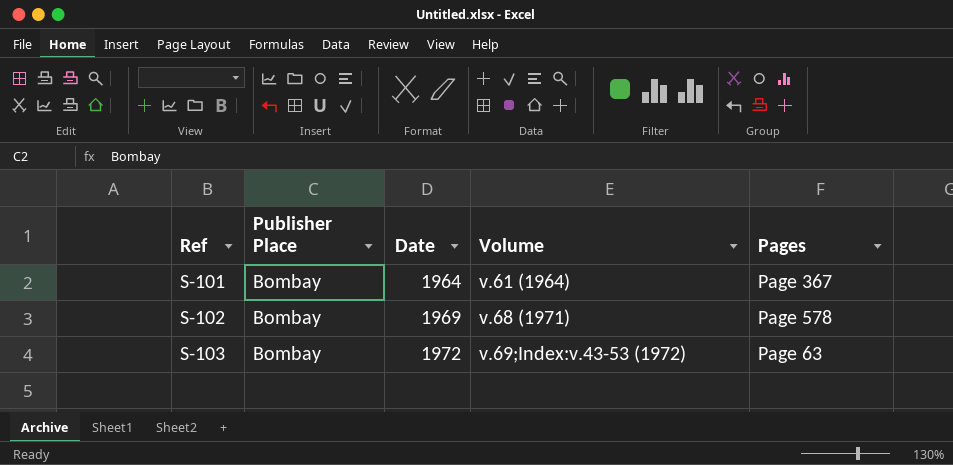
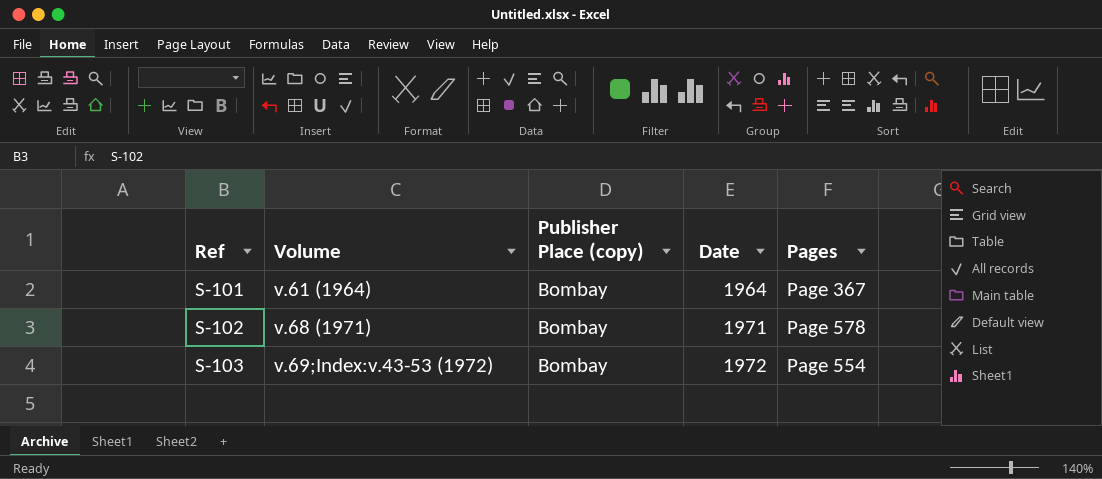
column Volume | position: 4 -> 2
column name: Publisher Place -> Publisher Place (copy)
S-102 | Date: 1969 -> 1971
S-103 | Pages: Page 63 -> Page 554

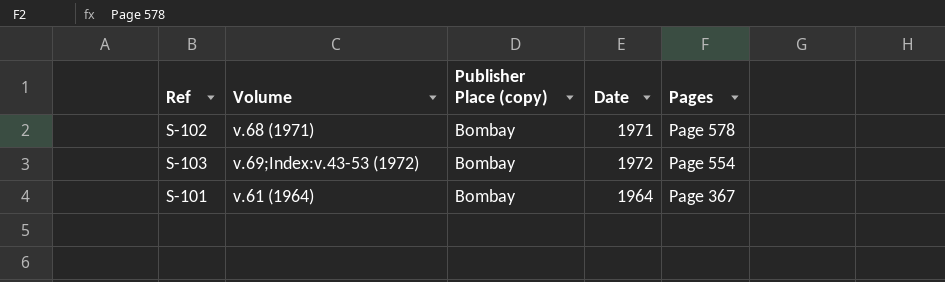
row order: Ref ascending -> Pages descending

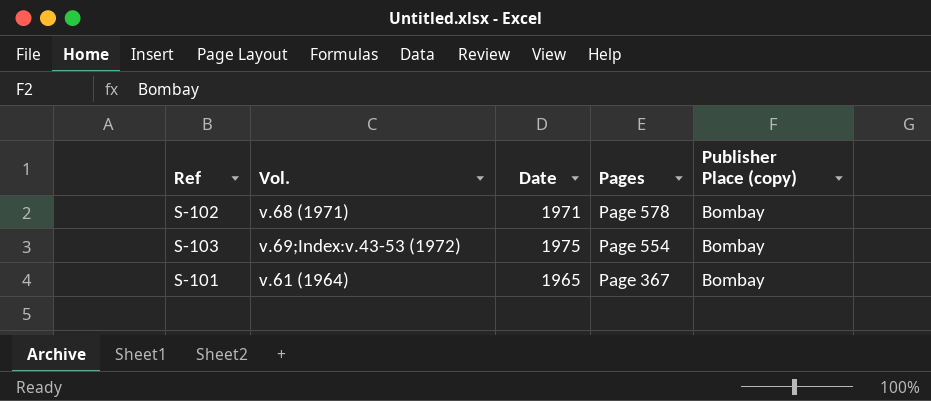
column name: Volume -> Vol.
column Publisher Place (copy) | position: 3 -> 5
S-103 | Date: 1972 -> 1975
S-101 | Date: 1964 -> 1965

